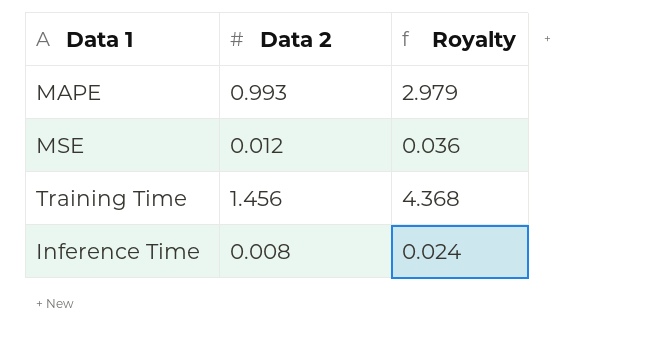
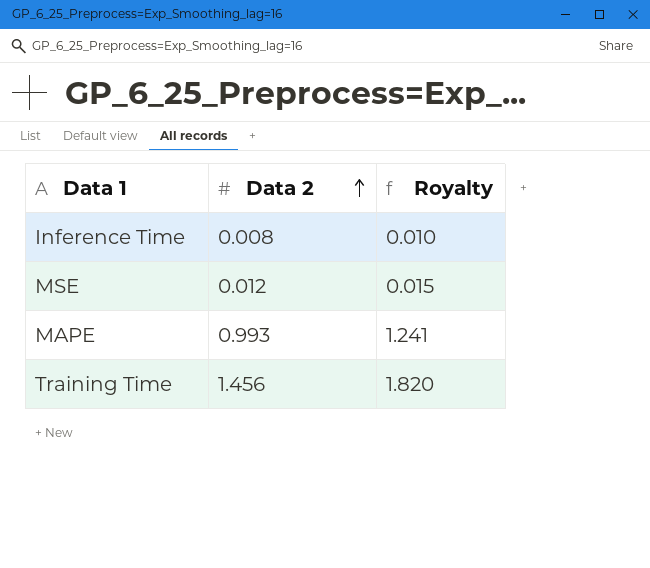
row order: none -> Data 2 ascending
column Royalty | formula: [Data 2] * 3 -> [Data 2] * 1.25

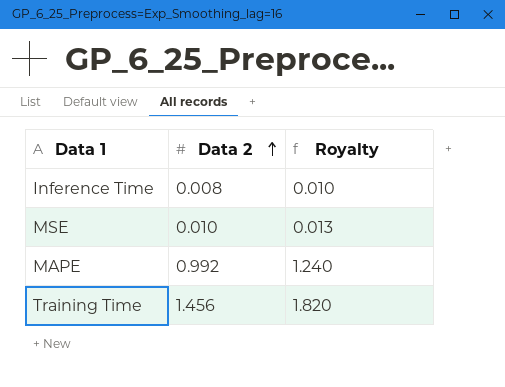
MSE | Data 2: 0.012 -> 0.010
MSE | Royalty: 0.015 -> 0.013
MAPE | Data 2: 0.993 -> 0.992
MAPE | Royalty: 1.241 -> 1.240

